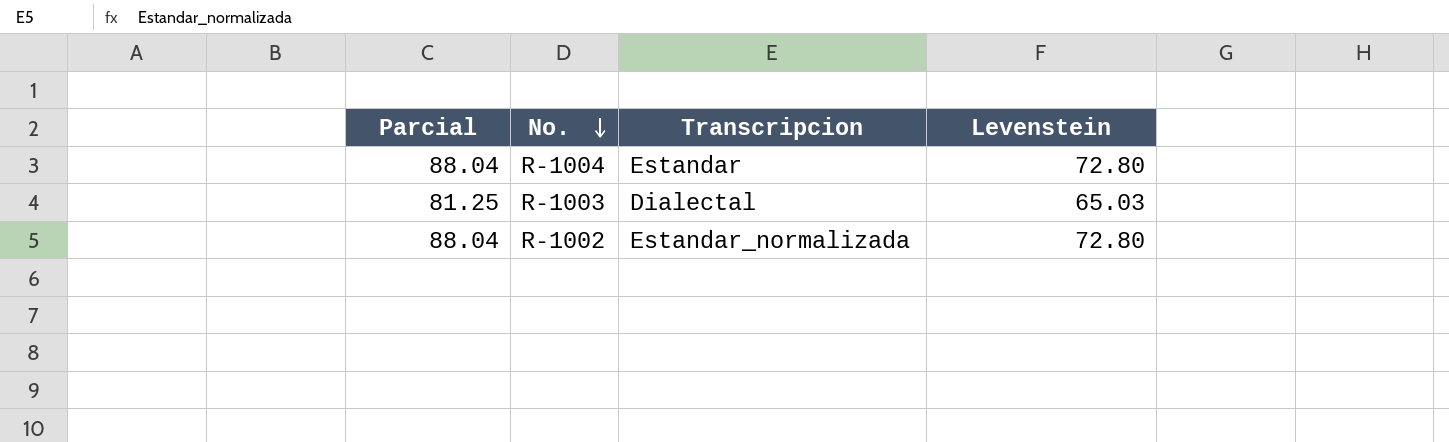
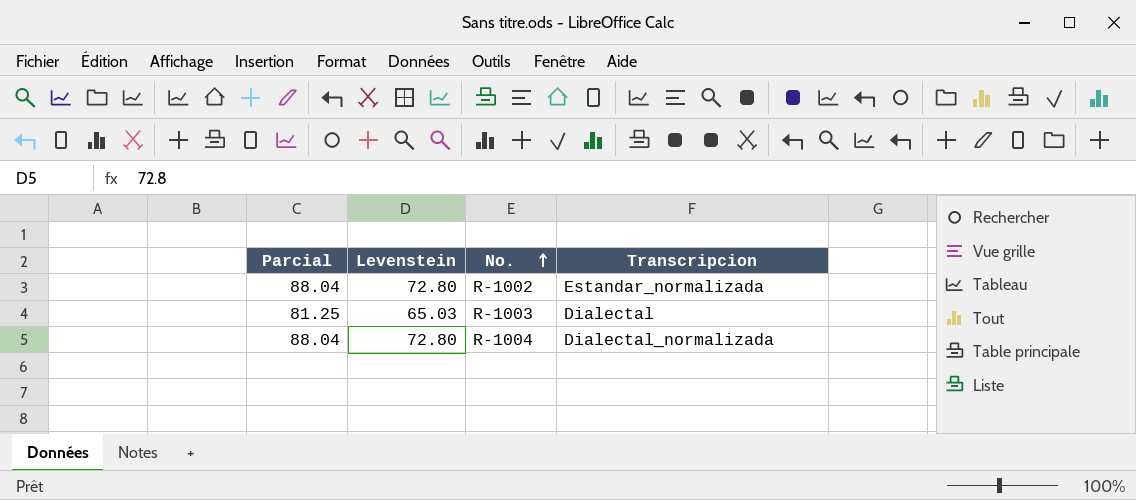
row order: No. descending -> No. ascending
column Levenstein | position: 4 -> 2
R-1004 | Transcripcion: Estandar -> Dialectal_normalizada

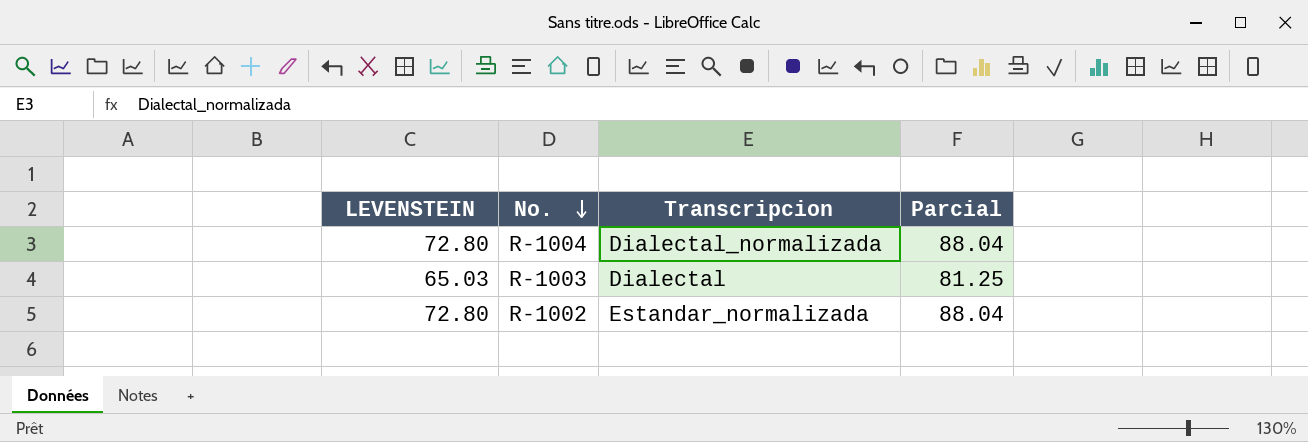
row order: No. ascending -> No. descending
column name: Levenstein -> LEVENSTEIN
column Parcial | position: 1 -> 4

